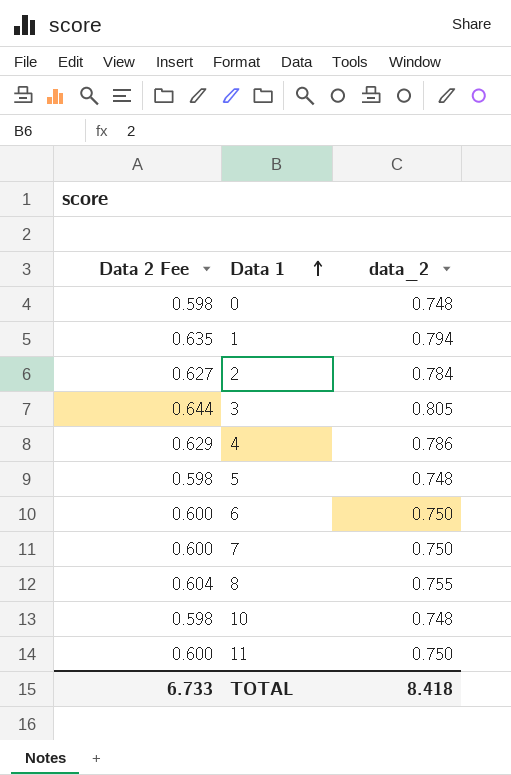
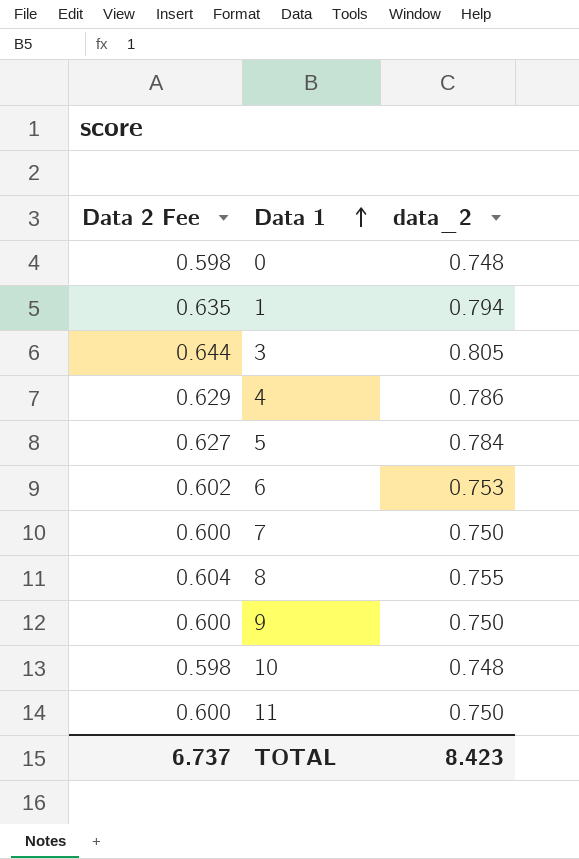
row 2: 0.627 | 0.784 -> none
5 | Data 2 Fee: 0.598 -> 0.627
5 | data_2: 0.748 -> 0.784
6 | Data 2 Fee: 0.600 -> 0.602
6 | data_2: 0.750 -> 0.753
row 9: none -> 0.600 | 0.750
TOTAL | Data 2 Fee: 6.733 -> 6.737
TOTAL | data_2: 8.418 -> 8.423

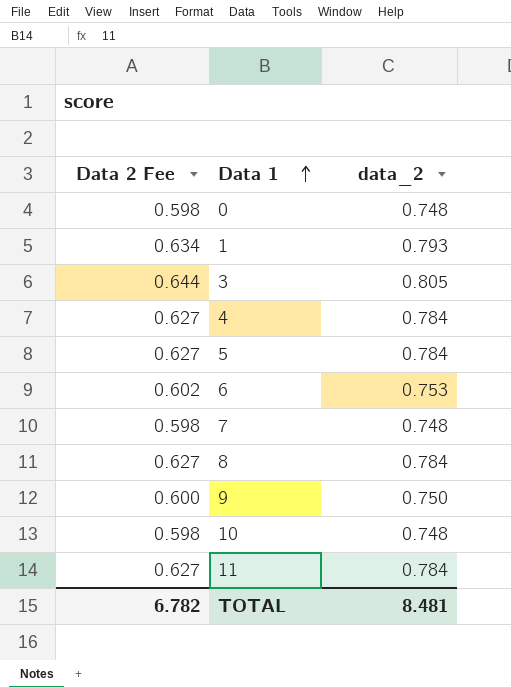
1 | Data 2 Fee: 0.635 -> 0.634
1 | data_2: 0.794 -> 0.793
4 | Data 2 Fee: 0.629 -> 0.627
4 | data_2: 0.786 -> 0.784
7 | Data 2 Fee: 0.600 -> 0.598
7 | data_2: 0.750 -> 0.748
8 | Data 2 Fee: 0.604 -> 0.627
8 | data_2: 0.755 -> 0.784
11 | Data 2 Fee: 0.600 -> 0.627
11 | data_2: 0.750 -> 0.784
TOTAL | Data 2 Fee: 6.737 -> 6.782
TOTAL | data_2: 8.423 -> 8.481

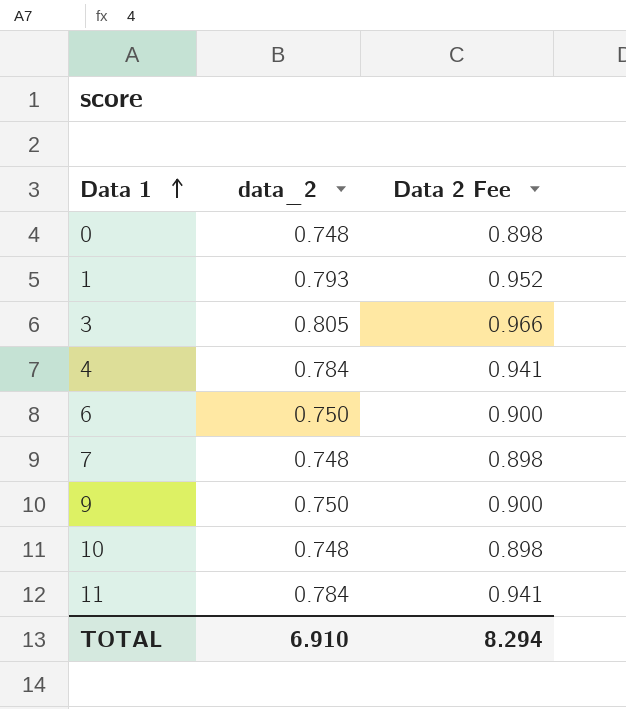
column Data 2 Fee | formula: [data_2] * 0.8 -> [data_2] * 1.2
column Data 2 Fee | position: 1 -> 3
row 5: 0.627 | 0.784 -> none
row 8: 0.627 | 0.784 -> none
6 | data_2: 0.753 -> 0.750
TOTAL | data_2: 8.481 -> 6.910
TOTAL | Data 2 Fee: 6.782 -> 8.294

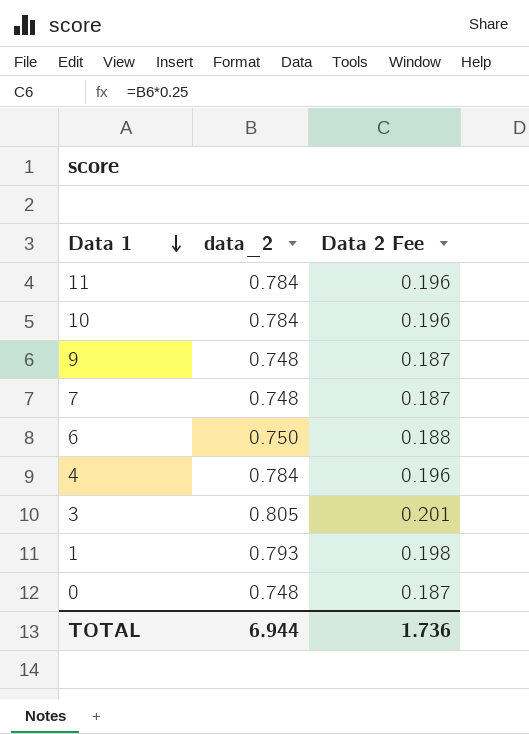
row order: Data 1 ascending -> Data 1 descending
column Data 2 Fee | formula: [data_2] * 1.2 -> [data_2] * 0.25
10 | data_2: 0.748 -> 0.784
9 | data_2: 0.750 -> 0.748
TOTAL | data_2: 6.910 -> 6.944
TOTAL | Data 2 Fee: 8.294 -> 1.736

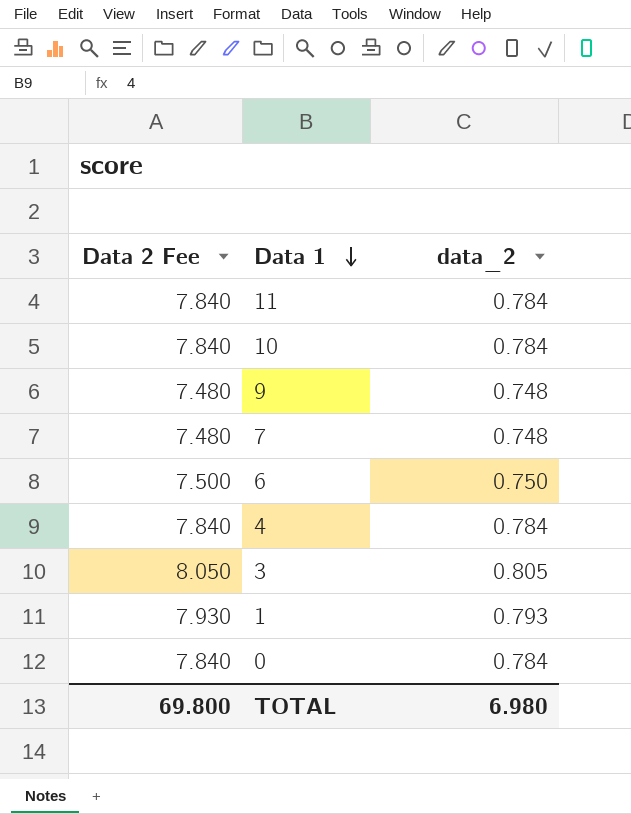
column Data 2 Fee | formula: [data_2] * 0.25 -> [data_2] * 10
column Data 2 Fee | position: 3 -> 1
0 | data_2: 0.748 -> 0.784
TOTAL | Data 2 Fee: 1.736 -> 69.800
TOTAL | data_2: 6.944 -> 6.980

